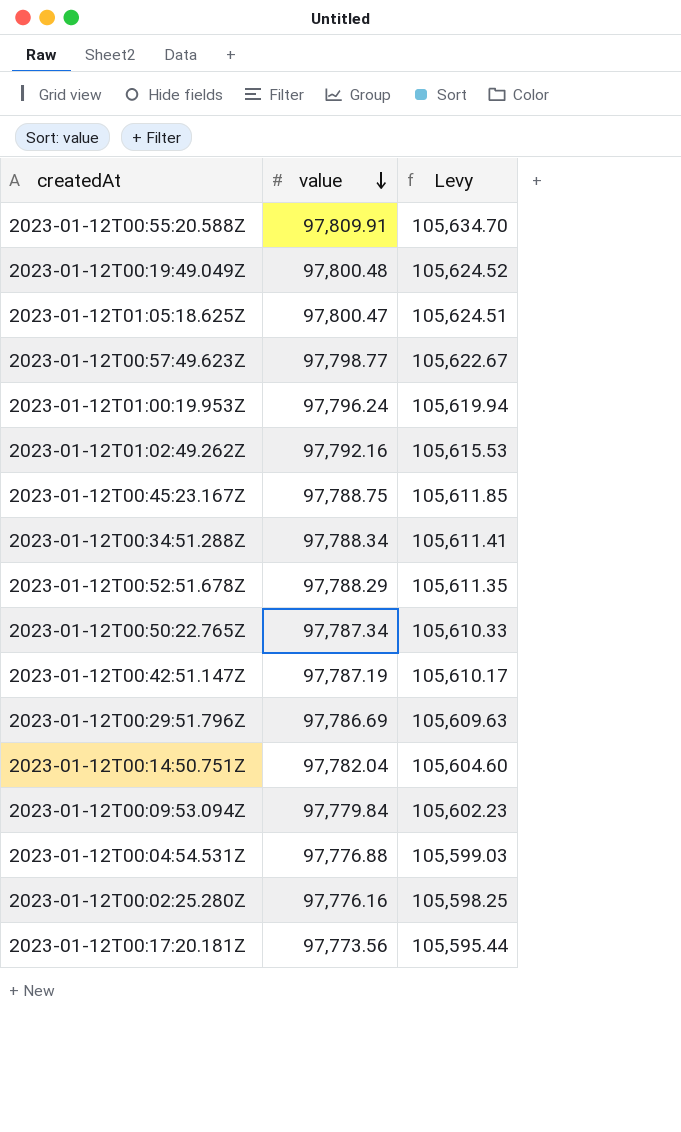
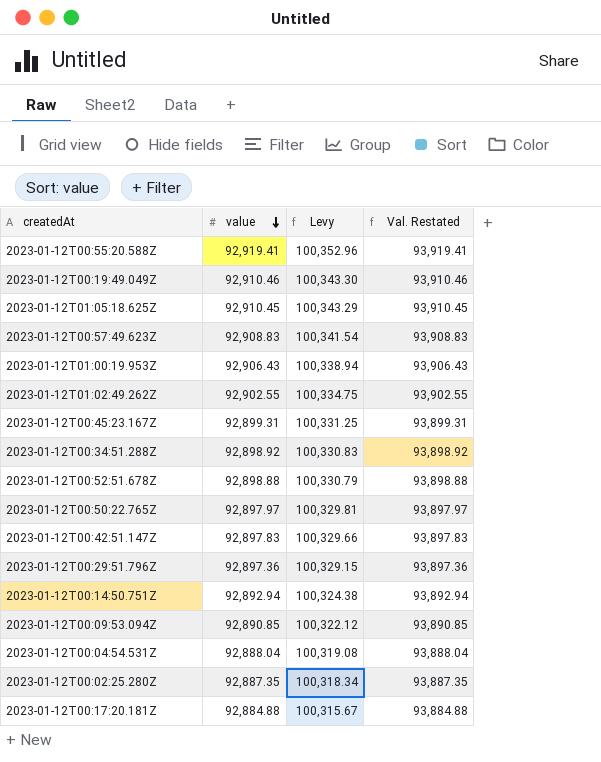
column Val. Restated | formula: none -> [value] + 1000
2023-01-12T00:55:20.588Z | value: 97,809.91 -> 92,919.41
2023-01-12T00:55:20.588Z | Levy: 105,634.70 -> 100,352.96
2023-01-12T00:19:49.049Z | value: 97,800.48 -> 92,910.46
2023-01-12T00:19:49.049Z | Levy: 105,624.52 -> 100,343.30
2023-01-12T01:05:18.625Z | value: 97,800.47 -> 92,910.45
2023-01-12T01:05:18.625Z | Levy: 105,624.51 -> 100,343.29
2023-01-12T00:57:49.623Z | value: 97,798.77 -> 92,908.83
2023-01-12T00:57:49.623Z | Levy: 105,622.67 -> 100,341.54
2023-01-12T01:00:19.953Z | value: 97,796.24 -> 92,906.43
2023-01-12T01:00:19.953Z | Levy: 105,619.94 -> 100,338.94
2023-01-12T01:02:49.262Z | value: 97,792.16 -> 92,902.55
2023-01-12T01:02:49.262Z | Levy: 105,615.53 -> 100,334.75
2023-01-12T00:45:23.167Z | value: 97,788.75 -> 92,899.31
2023-01-12T00:45:23.167Z | Levy: 105,611.85 -> 100,331.25
2023-01-12T00:34:51.288Z | value: 97,788.34 -> 92,898.92
2023-01-12T00:34:51.288Z | Levy: 105,611.41 -> 100,330.83
2023-01-12T00:52:51.678Z | value: 97,788.29 -> 92,898.88
2023-01-12T00:52:51.678Z | Levy: 105,611.35 -> 100,330.79
2023-01-12T00:50:22.765Z | value: 97,787.34 -> 92,897.97
2023-01-12T00:50:22.765Z | Levy: 105,610.33 -> 100,329.81
2023-01-12T00:42:51.147Z | value: 97,787.19 -> 92,897.83
2023-01-12T00:42:51.147Z | Levy: 105,610.17 -> 100,329.66
2023-01-12T00:29:51.796Z | value: 97,786.69 -> 92,897.36
2023-01-12T00:29:51.796Z | Levy: 105,609.63 -> 100,329.15
2023-01-12T00:14:50.751Z | value: 97,782.04 -> 92,892.94
2023-01-12T00:14:50.751Z | Levy: 105,604.60 -> 100,324.38
2023-01-12T00:09:53.094Z | value: 97,779.84 -> 92,890.85
2023-01-12T00:09:53.094Z | Levy: 105,602.23 -> 100,322.12
2023-01-12T00:04:54.531Z | value: 97,776.88 -> 92,888.04
2023-01-12T00:04:54.531Z | Levy: 105,599.03 -> 100,319.08
2023-01-12T00:02:25.280Z | value: 97,776.16 -> 92,887.35
2023-01-12T00:02:25.280Z | Levy: 105,598.25 -> 100,318.34
2023-01-12T00:17:20.181Z | value: 97,773.56 -> 92,884.88
2023-01-12T00:17:20.181Z | Levy: 105,595.44 -> 100,315.67

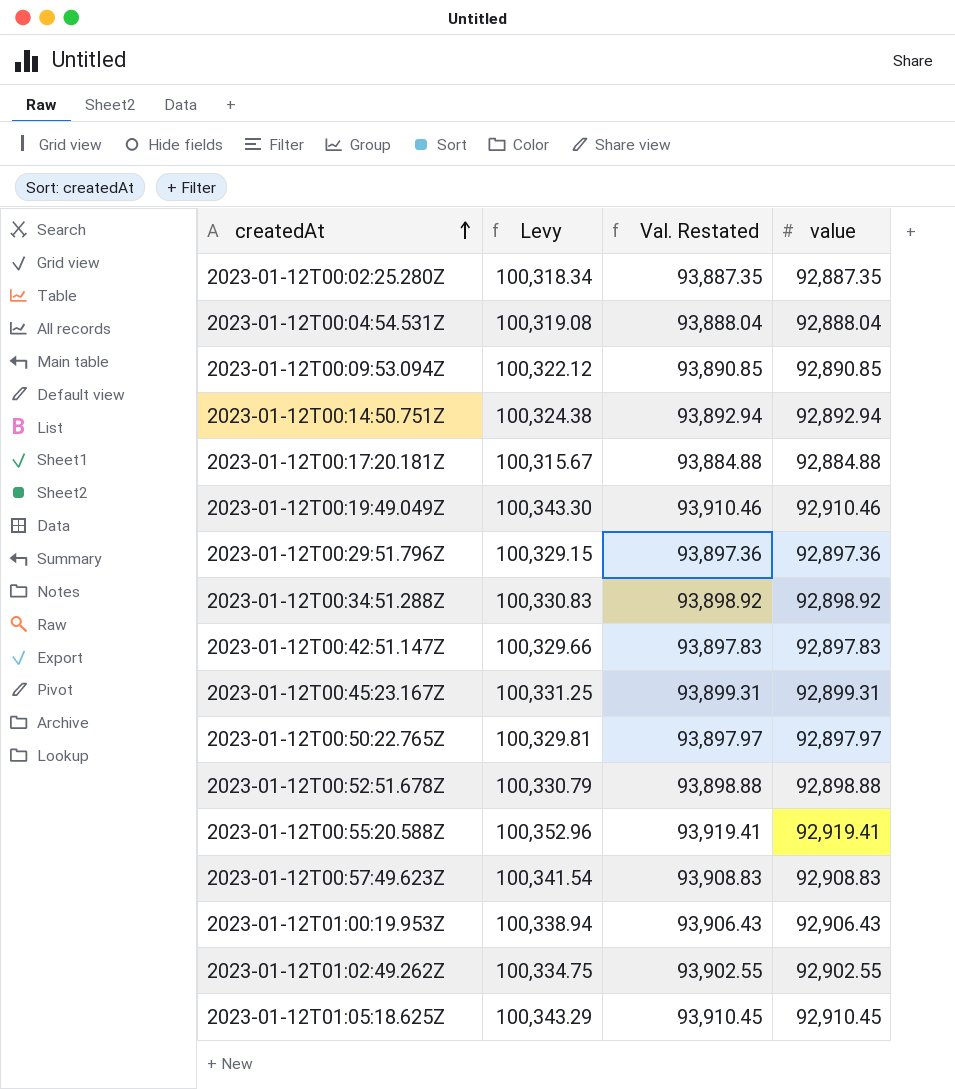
row order: value descending -> createdAt ascending
column value | position: 2 -> 4

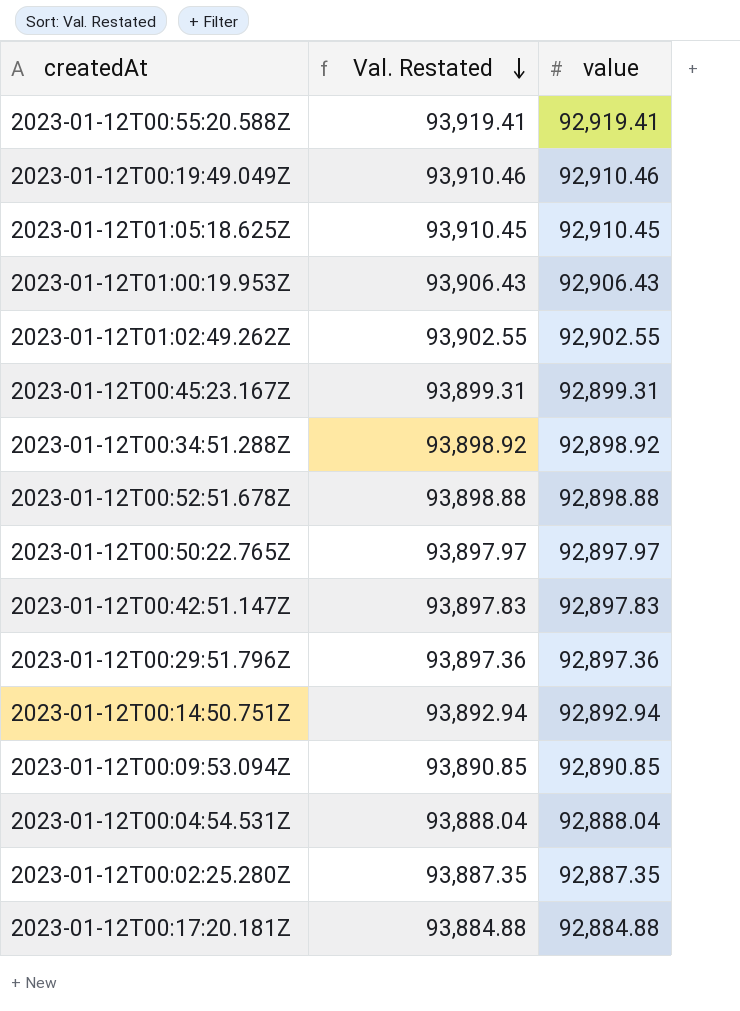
row order: createdAt ascending -> Val. Restated descending
column Levy | formula: [value] * 1.08 -> none
row 2023-01-12T00:57:49.623Z: 100,341.54 | 93,908.83 | 92,908.83 -> none

